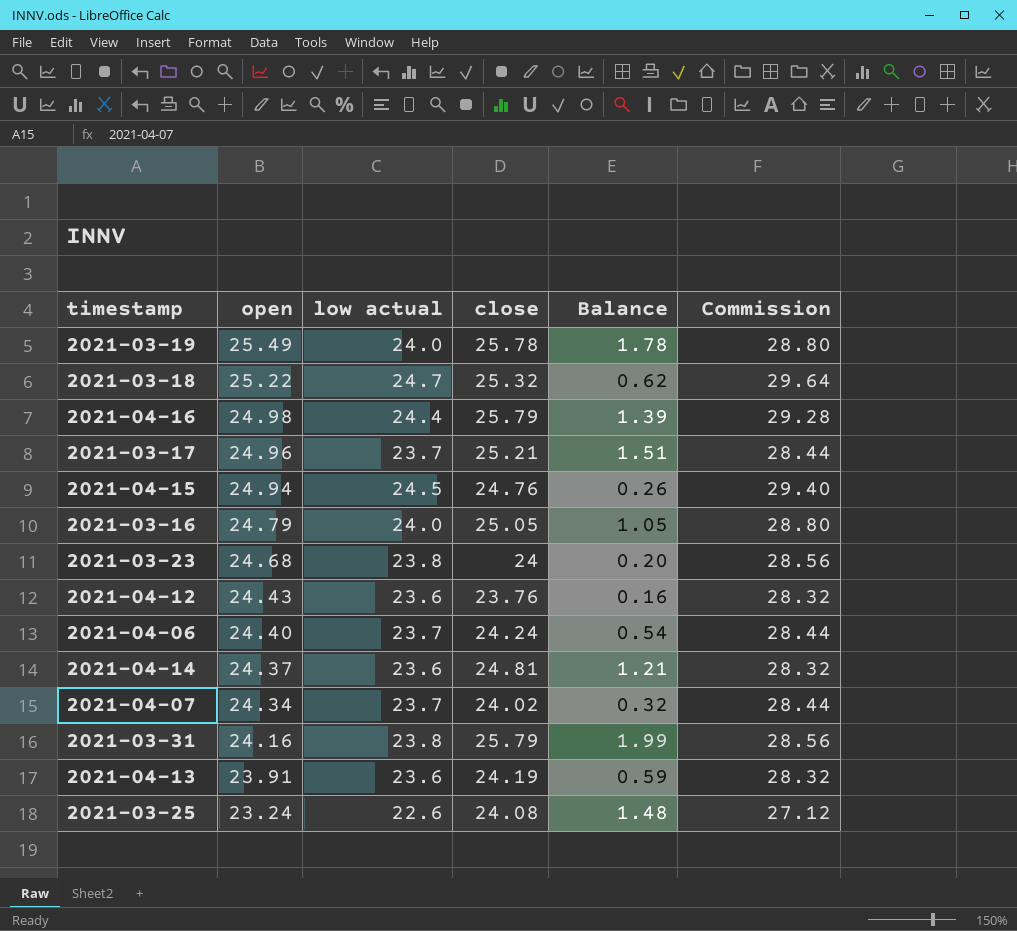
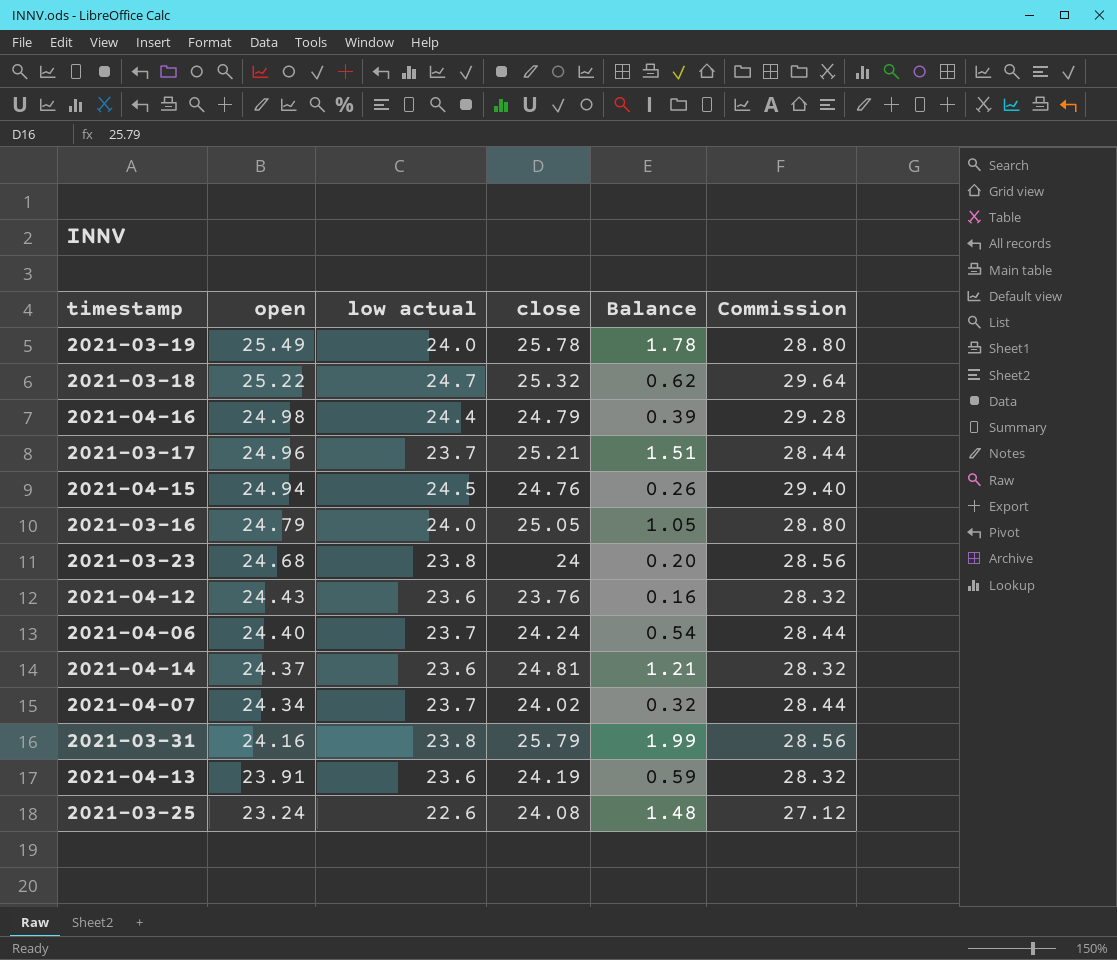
2021-04-16 | close: 25.79 -> 24.79
2021-04-16 | Balance: 1.39 -> 0.39

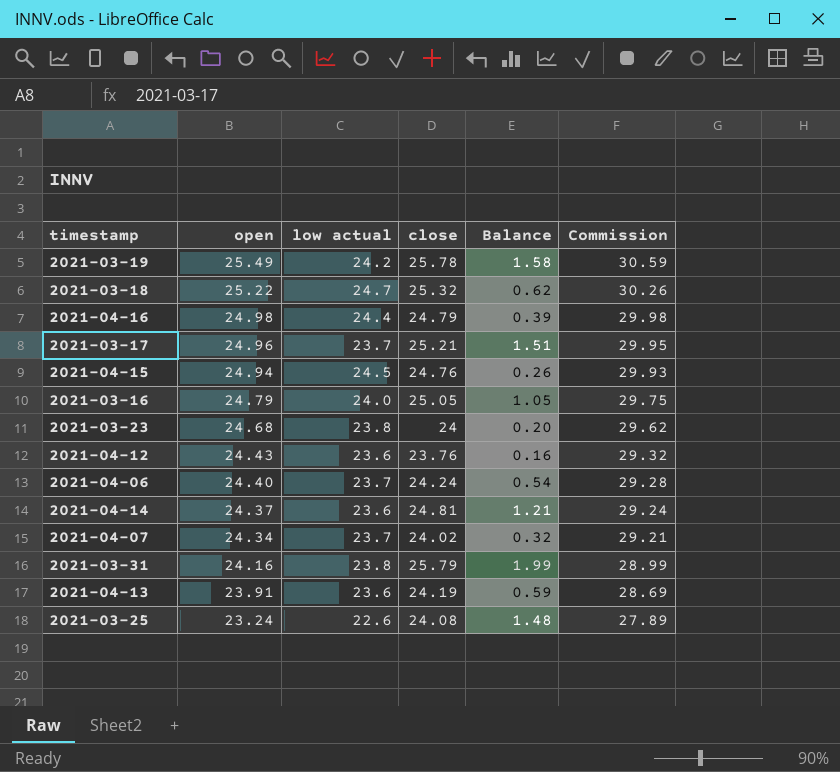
column Commission | formula: [low actual] * 1.2 -> [open] * 1.2
2021-03-19 | low actual: 24.0 -> 24.2
2021-03-19 | Balance: 1.78 -> 1.58

